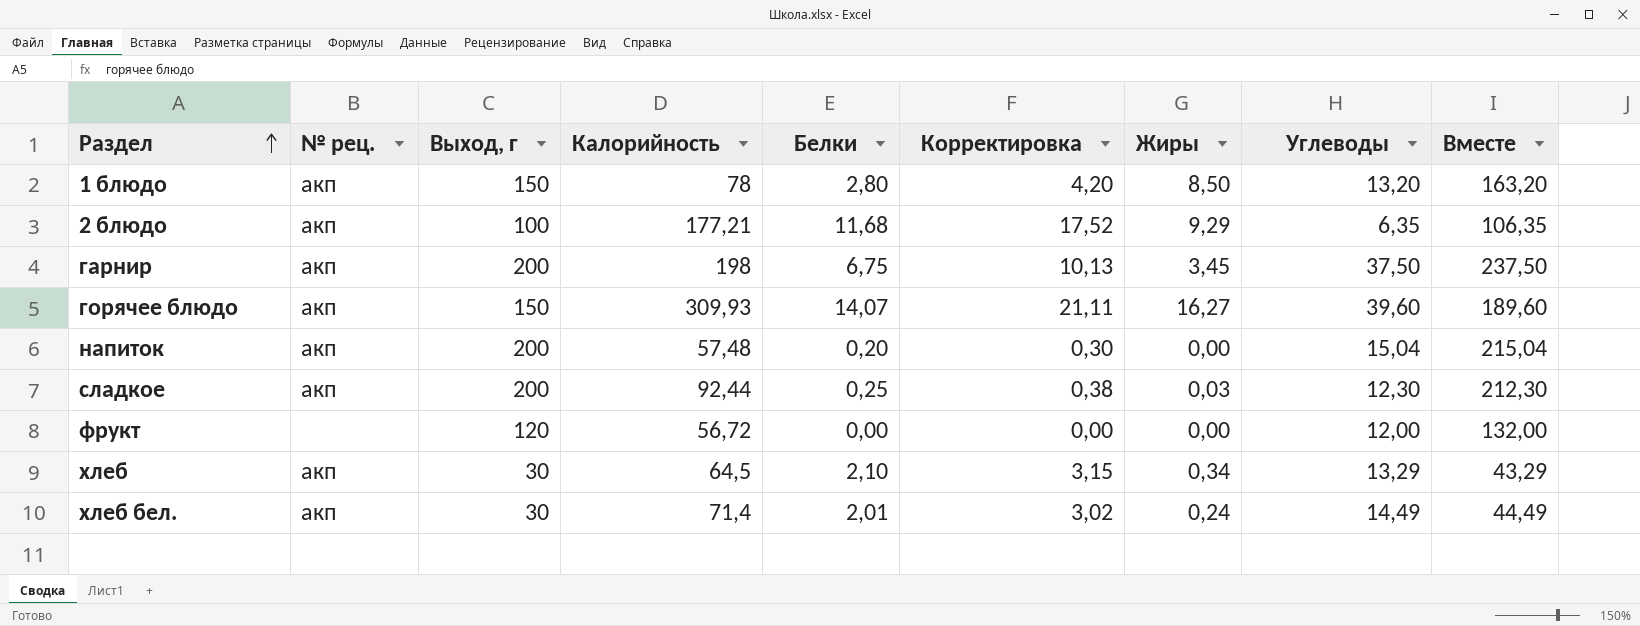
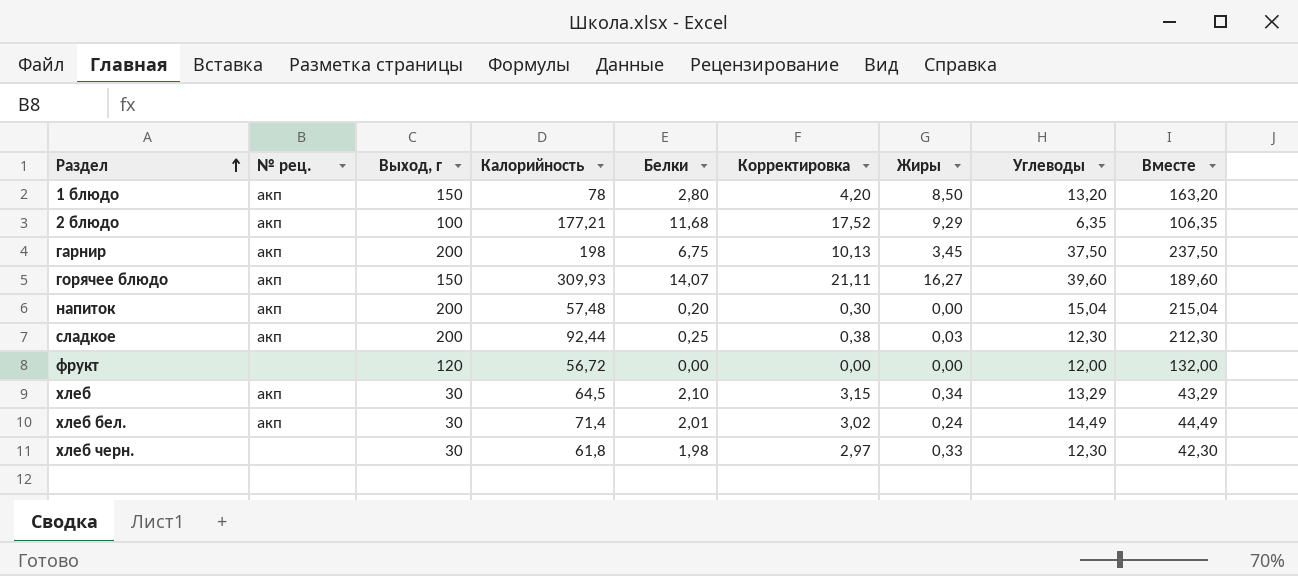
row хлеб черн.: none -> none | 30 | 61,8 | 1,98 | 2,97 | 0,33 | 12,30 | 42,30

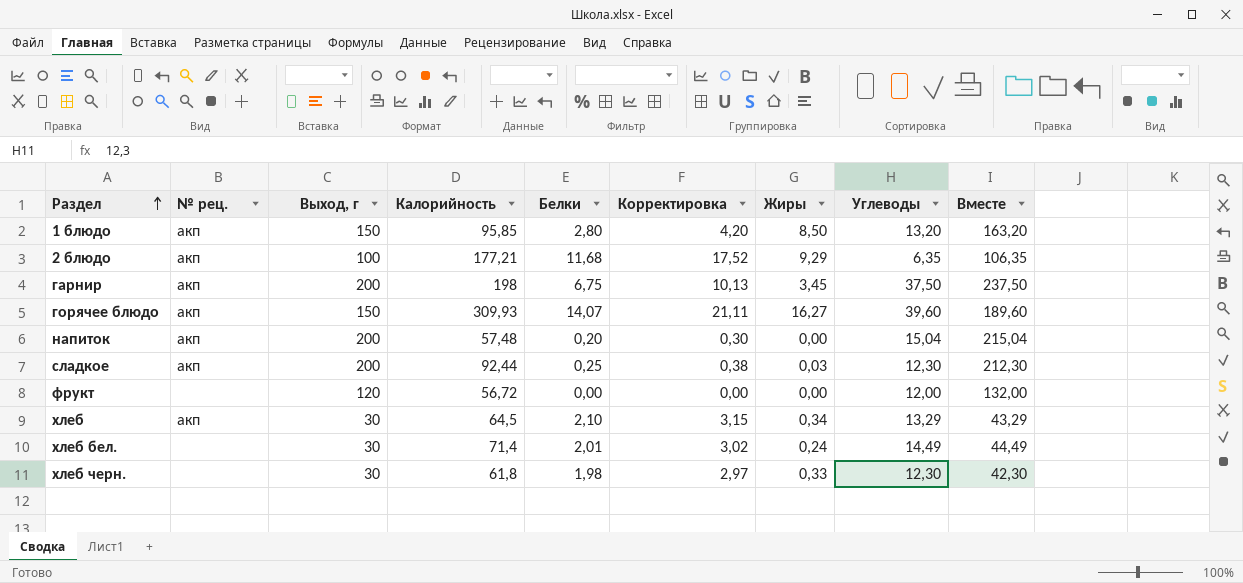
1 блюдо | Калорийность: 78 -> 95,85
хлеб бел. | № рец.: акп -> none

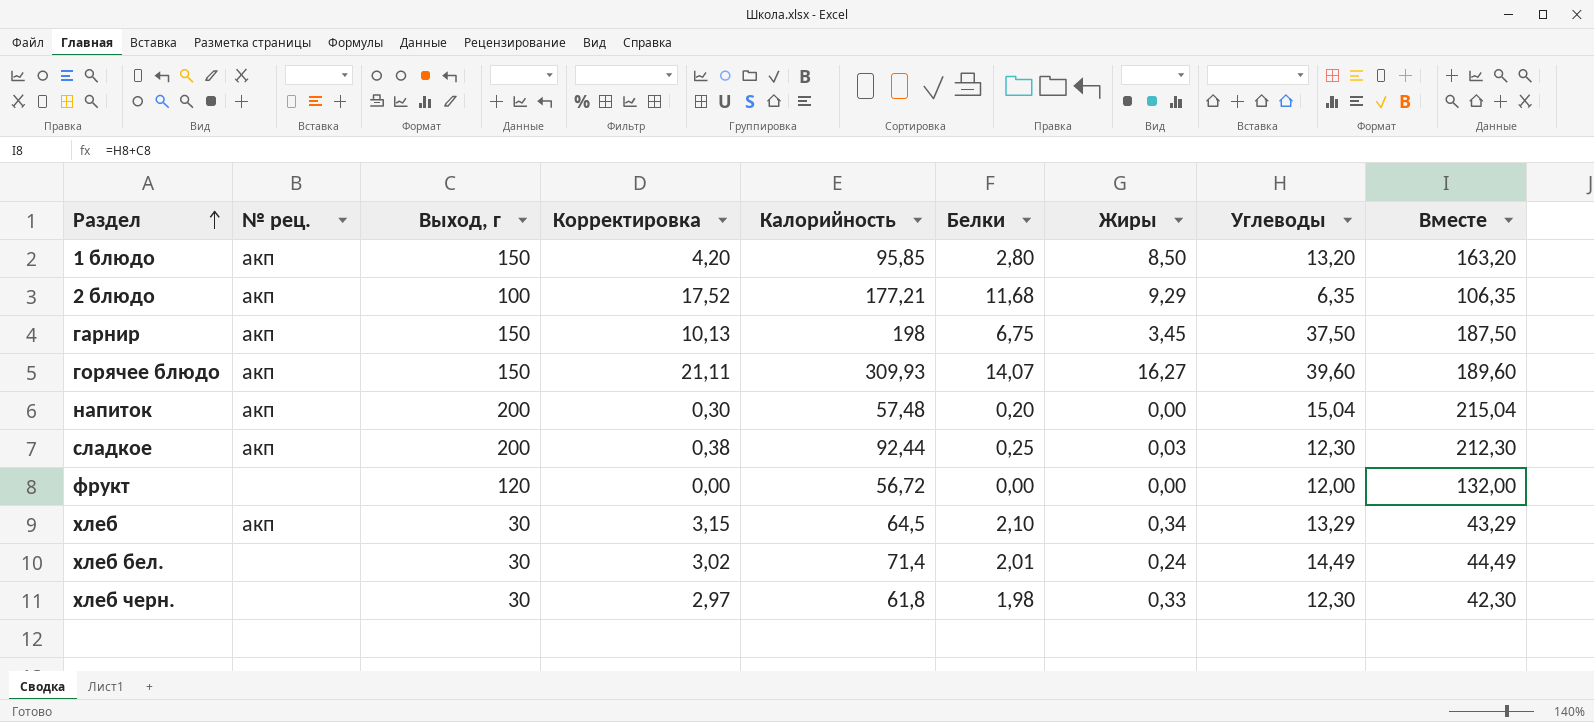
column Корректировка | position: 6 -> 4
гарнир | Выход, г: 200 -> 150
гарнир | Вместе: 237,50 -> 187,50

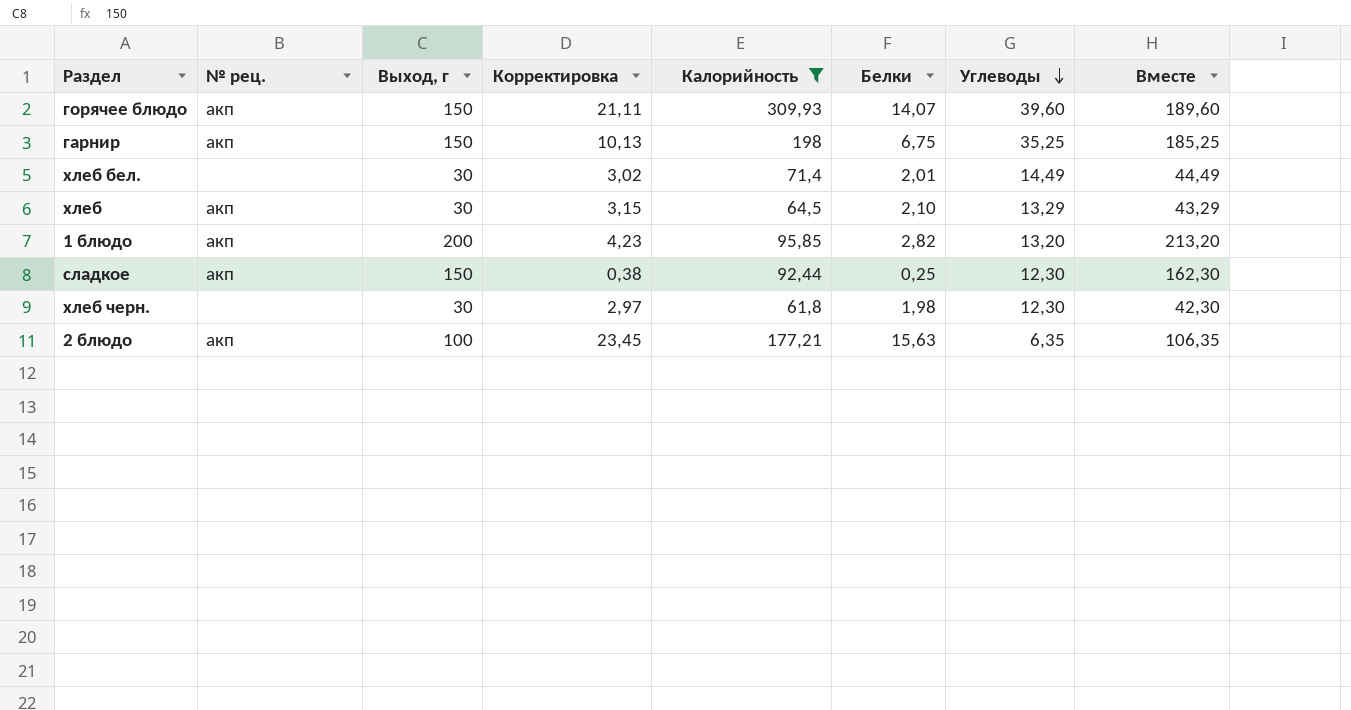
filter: none -> Калорийность >= 61,8
row order: Раздел ascending -> Углеводы descending
column Жиры | position: 7 -> none
гарнир | Углеводы: 37,50 -> 35,25
гарнир | Вместе: 187,50 -> 185,25
1 блюдо | Выход, г: 150 -> 200
1 блюдо | Корректировка: 4,20 -> 4,23
1 блюдо | Белки: 2,80 -> 2,82
1 блюдо | Вместе: 163,20 -> 213,20
сладкое | Выход, г: 200 -> 150
сладкое | Вместе: 212,30 -> 162,30
2 блюдо | Корректировка: 17,52 -> 23,45
2 блюдо | Белки: 11,68 -> 15,63

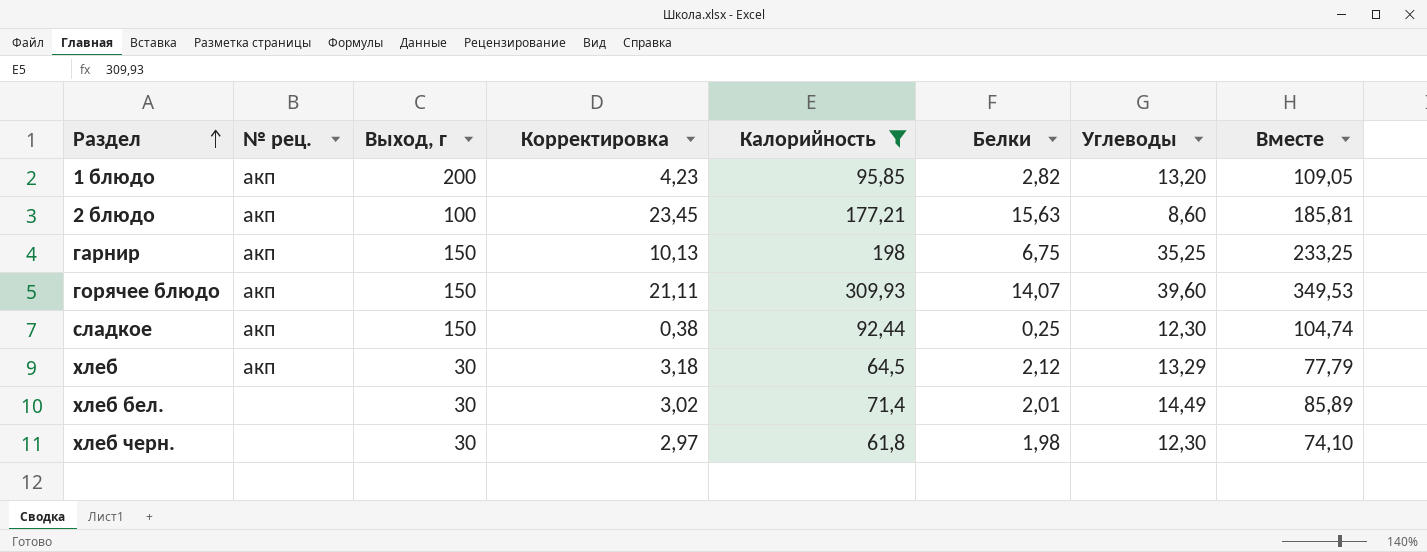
row order: Углеводы descending -> Раздел ascending
column Вместе | formula: [Выход, г] + [Углеводы] -> [Калорийность] + [Углеводы]
2 блюдо | Углеводы: 6,35 -> 8,60
хлеб | Корректировка: 3,15 -> 3,18
хлеб | Белки: 2,10 -> 2,12

